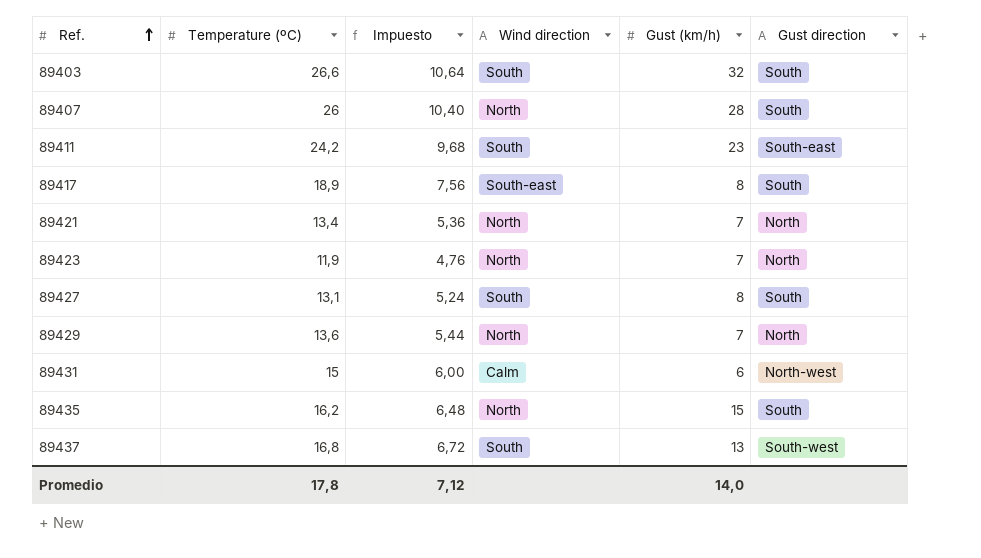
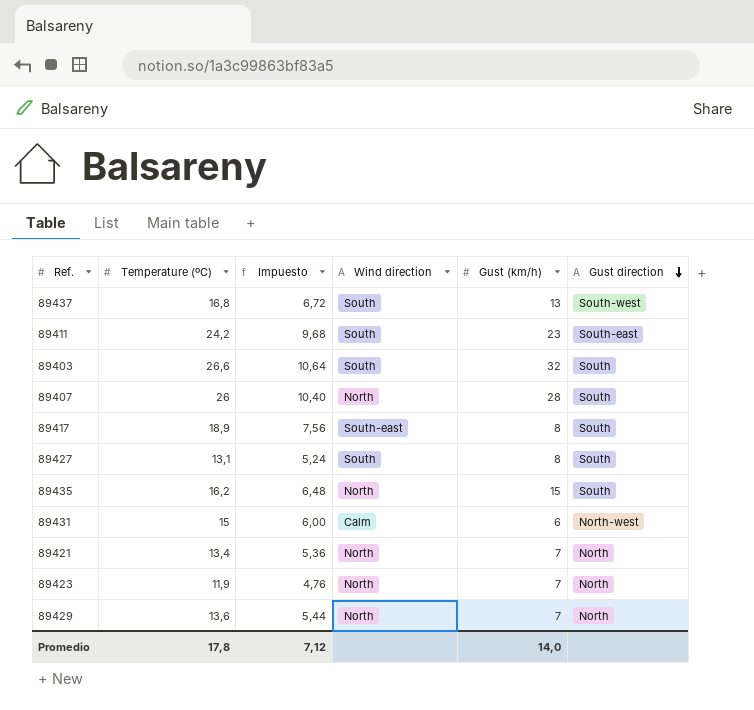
row order: Ref. ascending -> Gust direction descending

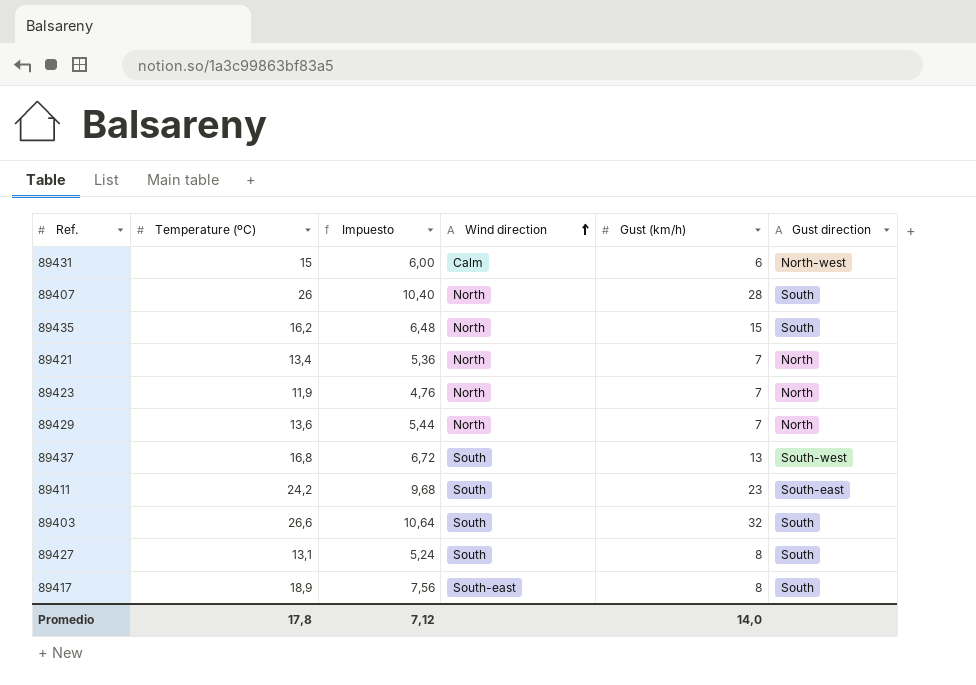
row order: Gust direction descending -> Wind direction ascending

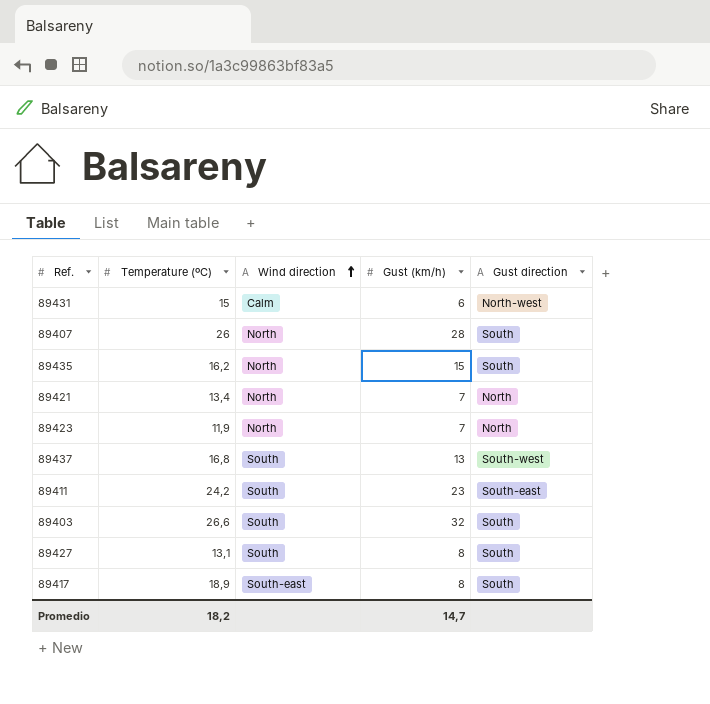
column Impuesto | formula: [Temperature (ºC)] * 0,4 -> none
row 89429: 13,6 | 5,44 | North | 7 | North -> none
Promedio | Temperature (ºC): 17,8 -> 18,2
Promedio | Gust (km/h): 14,0 -> 14,7

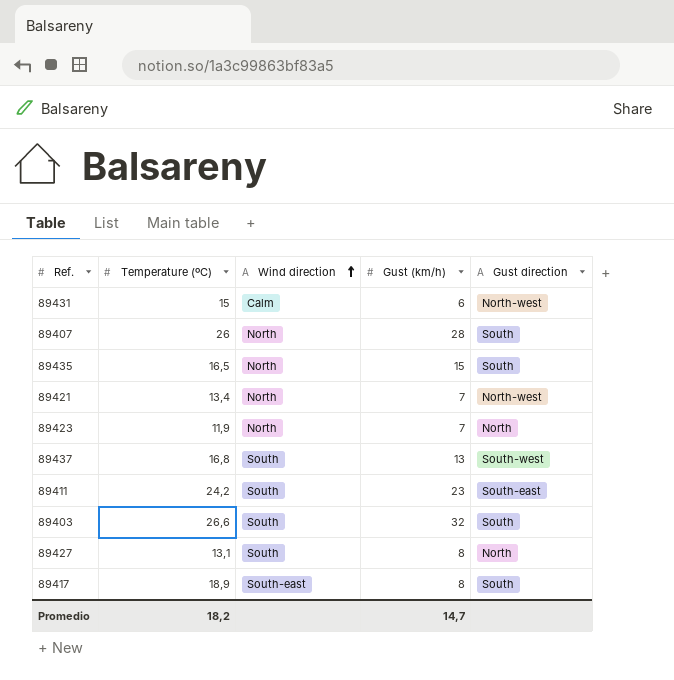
89435 | Temperature (ºC): 16,2 -> 16,5
89421 | Gust direction: North -> North-west
89427 | Gust direction: South -> North

